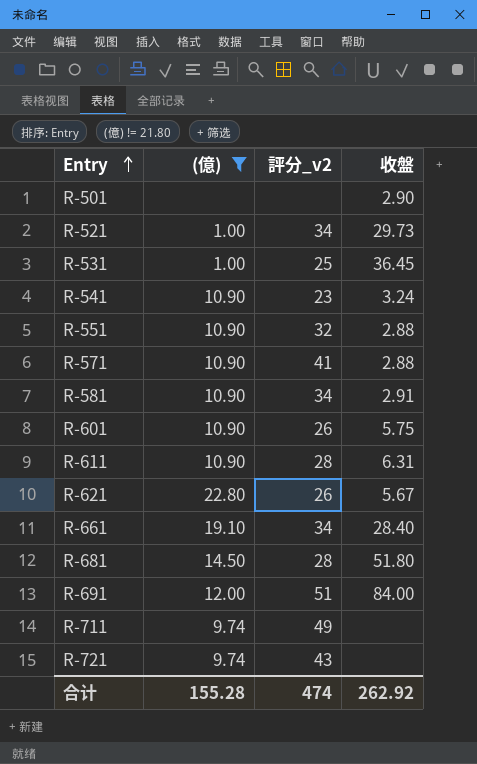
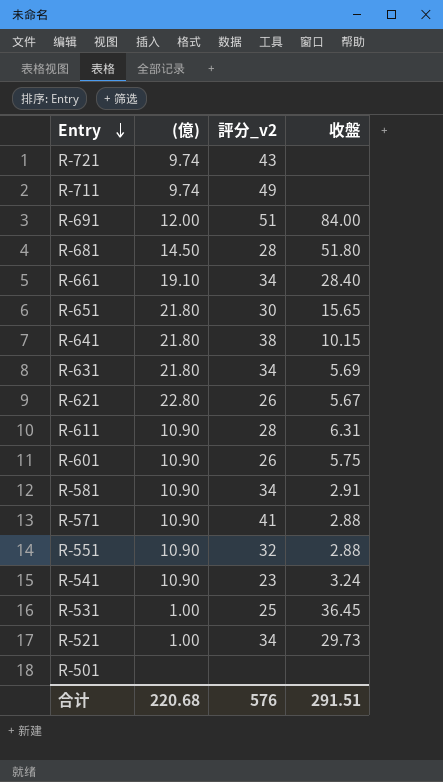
filter: (億) != 21.80 -> none
row order: Entry ascending -> Entry descending
R-501 | 收盤: 2.90 -> none
合计 | (億): 155.28 -> 220.68
合计 | 評分_v2: 474 -> 576
合计 | 收盤: 262.92 -> 291.51

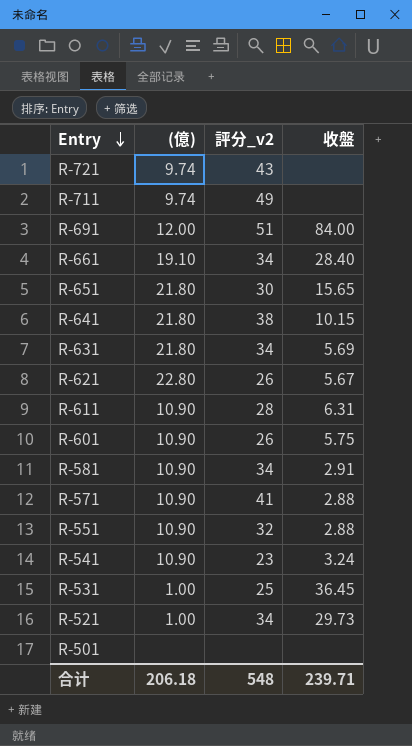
row R-681: 14.50 | 28 | 51.80 -> none
合计 | (億): 220.68 -> 206.18
合计 | 評分_v2: 576 -> 548
合计 | 收盤: 291.51 -> 239.71

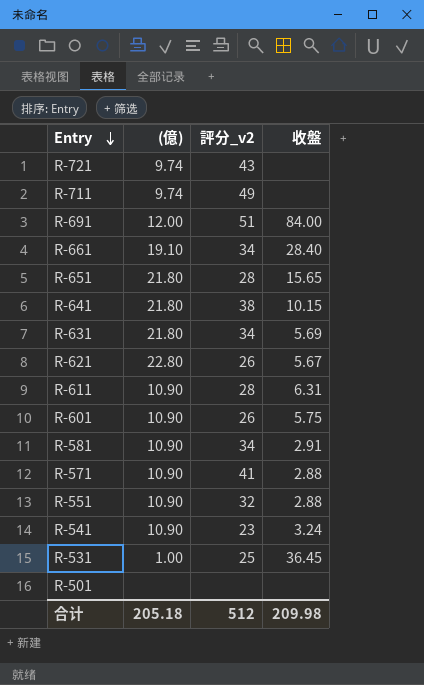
row R-521: 1.00 | 34 | 29.73 -> none
R-651 | 評分_v2: 30 -> 28
合计 | (億): 206.18 -> 205.18
合计 | 評分_v2: 548 -> 512
合计 | 收盤: 239.71 -> 209.98

